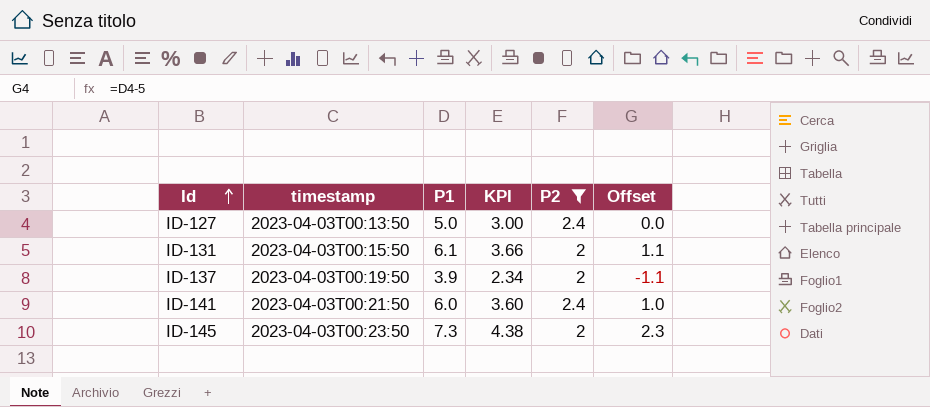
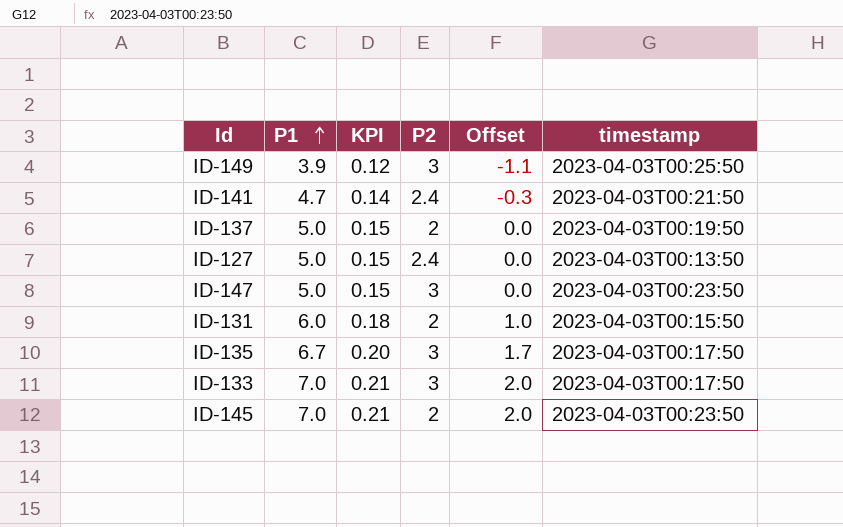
filter: P2 != 3 -> none
row order: Id ascending -> P1 ascending
column KPI | formula: [P1] * 0.6 -> [P1] * 0.03
column timestamp | position: 2 -> 6
ID-141 | P1: 6.0 -> 4.7
ID-141 | Offset: 1.0 -> -0.3
ID-137 | P1: 3.9 -> 5.0
ID-137 | Offset: -1.1 -> 0.0
ID-131 | P1: 6.1 -> 6.0
ID-131 | Offset: 1.1 -> 1.0
ID-145 | P1: 7.3 -> 7.0
ID-145 | Offset: 2.3 -> 2.0

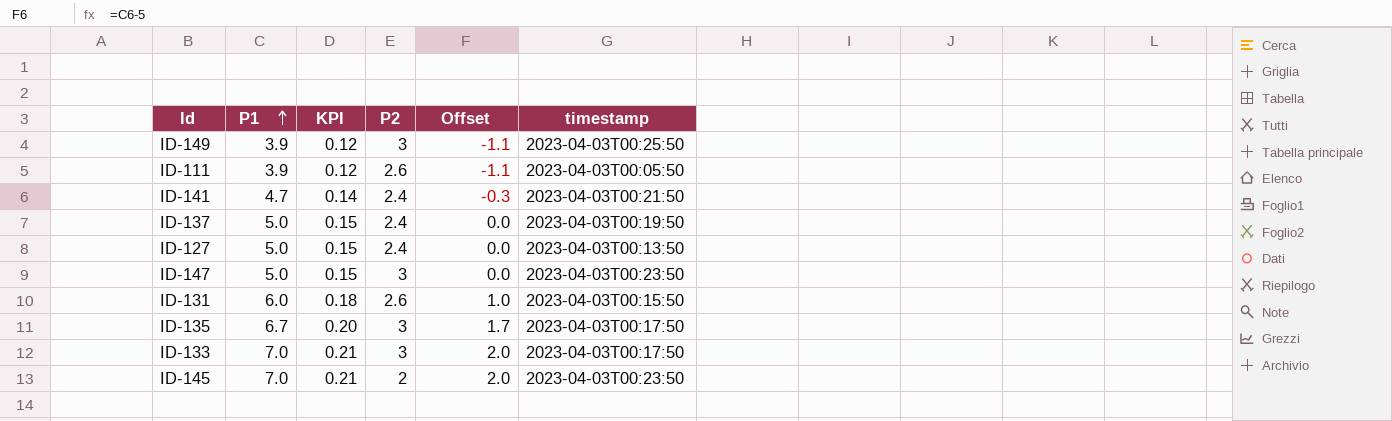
row ID-111: none -> 3.9 | 0.12 | 2.6 | -1.1 | 2023-04-03T00:05:50
ID-137 | P2: 2 -> 2.4
ID-131 | P2: 2 -> 2.6

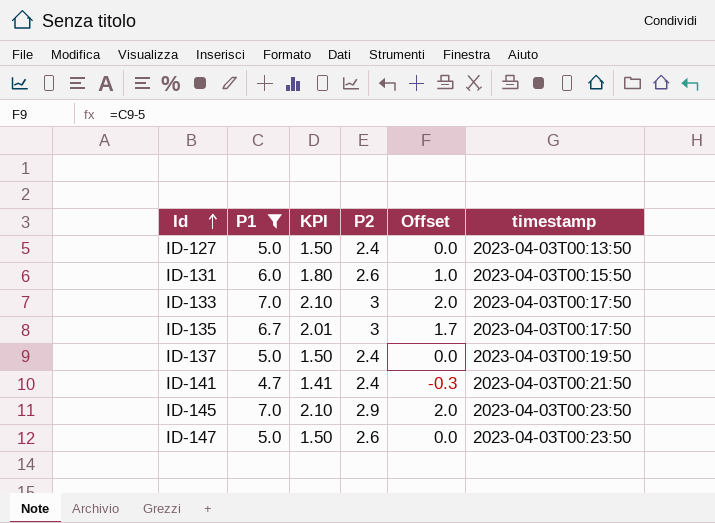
filter: none -> P1 != 3.9
row order: P1 ascending -> Id ascending
column KPI | formula: [P1] * 0.03 -> [P1] * 0.3
ID-145 | P2: 2 -> 2.9
ID-147 | P2: 3 -> 2.6

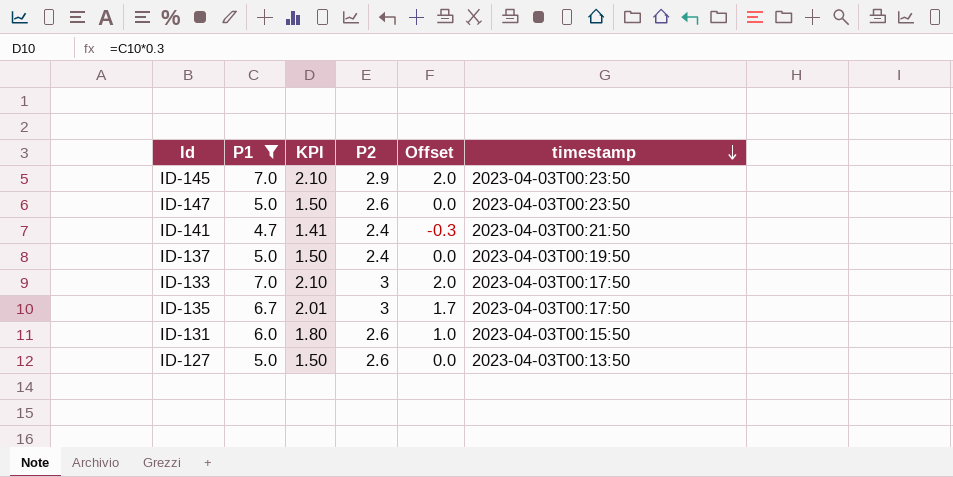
row order: Id ascending -> timestamp descending
ID-127 | P2: 2.4 -> 2.6

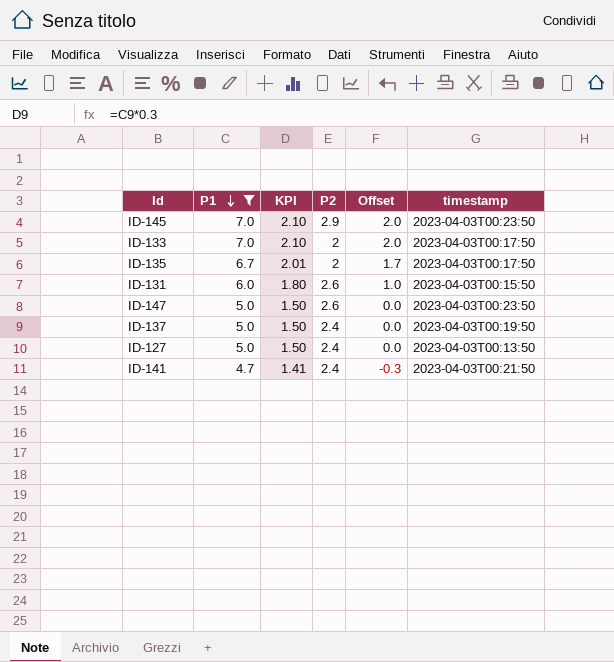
row order: timestamp descending -> P1 descending
ID-133 | P2: 3 -> 2
ID-135 | P2: 3 -> 2
ID-127 | P2: 2.6 -> 2.4

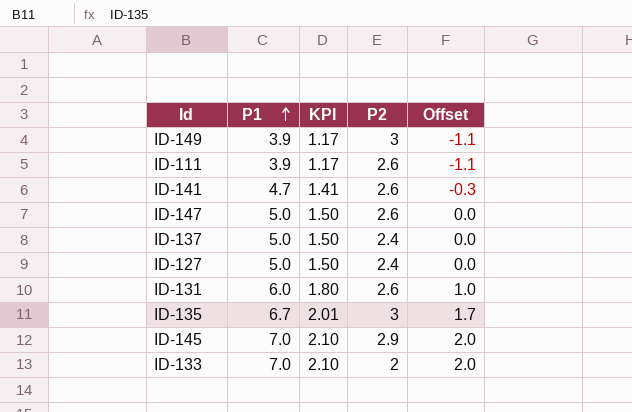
filter: P1 != 3.9 -> none
row order: P1 descending -> P1 ascending
column timestamp | position: 6 -> none
ID-141 | P2: 2.4 -> 2.6
ID-135 | P2: 2 -> 3

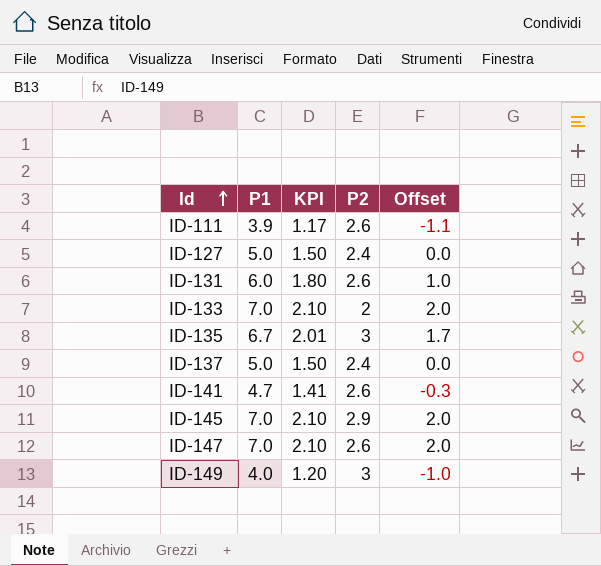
row order: P1 ascending -> Id ascending
ID-147 | P1: 5.0 -> 7.0
ID-147 | KPI: 1.50 -> 2.10
ID-147 | Offset: 0.0 -> 2.0
ID-149 | P1: 3.9 -> 4.0
ID-149 | KPI: 1.17 -> 1.20
ID-149 | Offset: -1.1 -> -1.0

